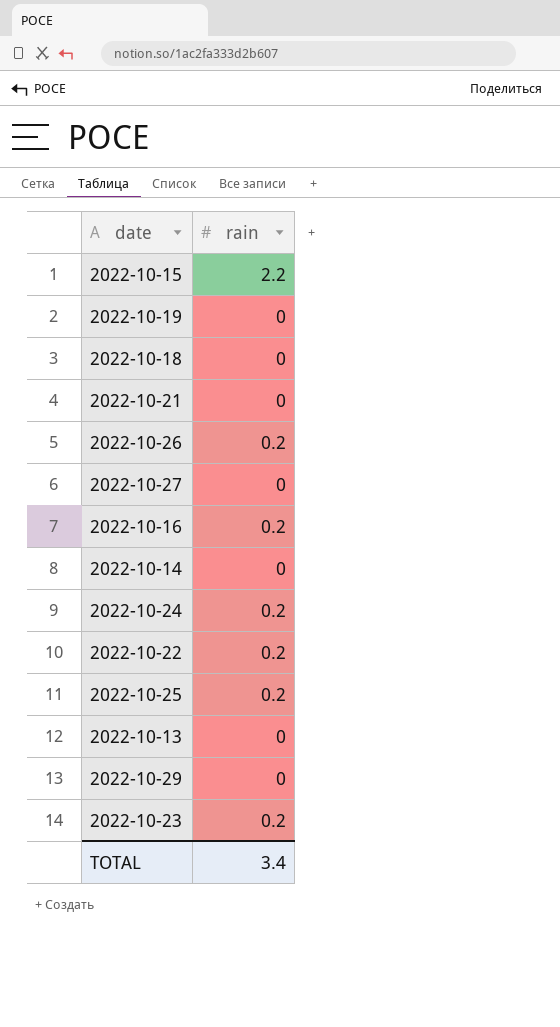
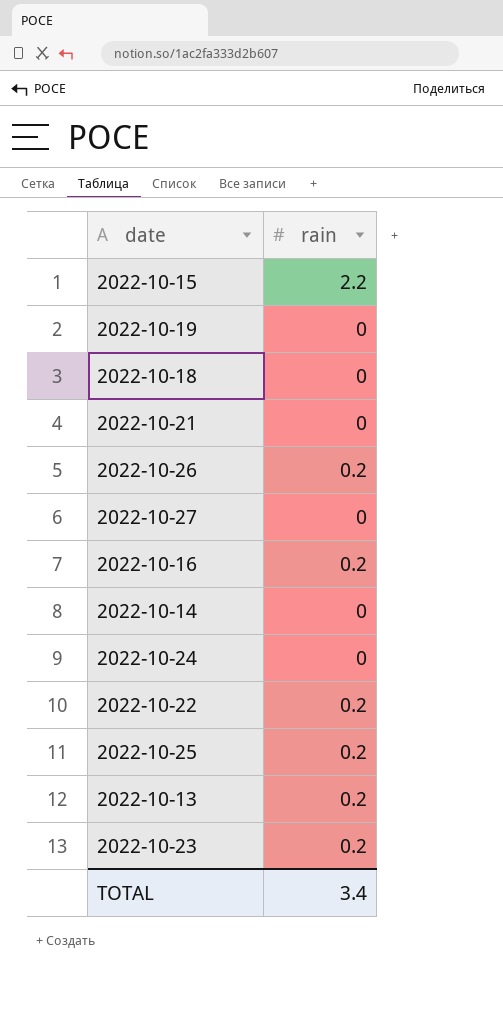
row 2022-10-29: 0 -> none
2022-10-24 | rain: 0.2 -> 0
2022-10-13 | rain: 0 -> 0.2

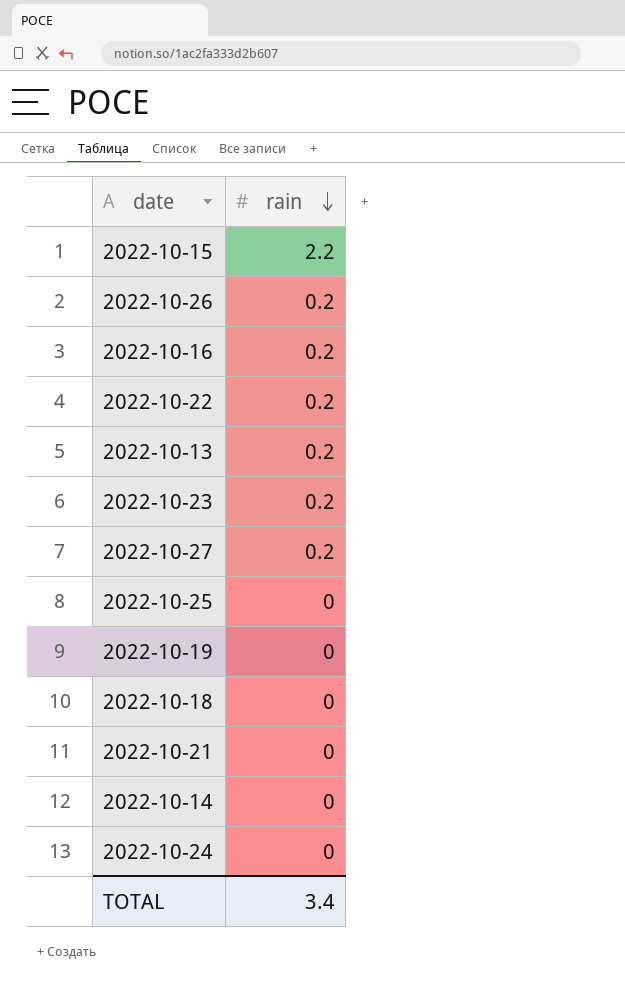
row order: none -> rain descending
2022-10-27 | rain: 0 -> 0.2
2022-10-25 | rain: 0.2 -> 0

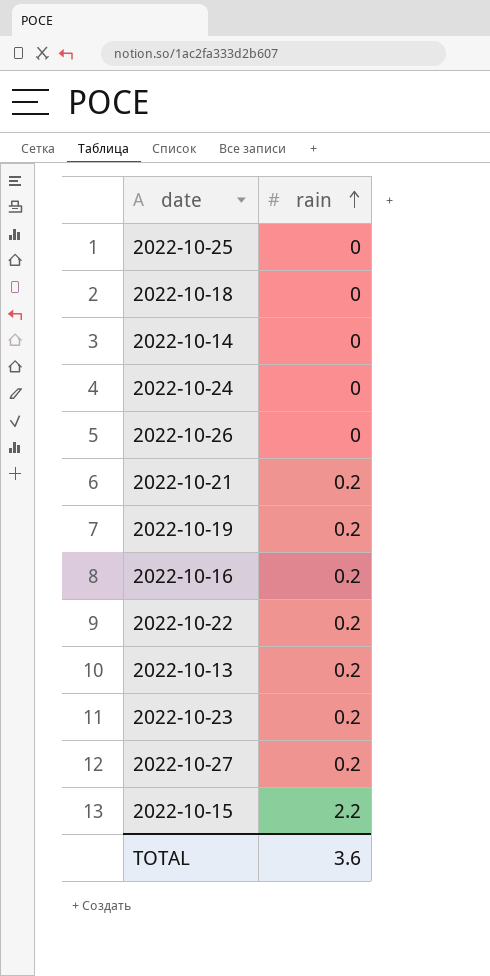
row order: rain descending -> rain ascending
2022-10-26 | rain: 0.2 -> 0
2022-10-21 | rain: 0 -> 0.2
2022-10-19 | rain: 0 -> 0.2
TOTAL | rain: 3.4 -> 3.6

